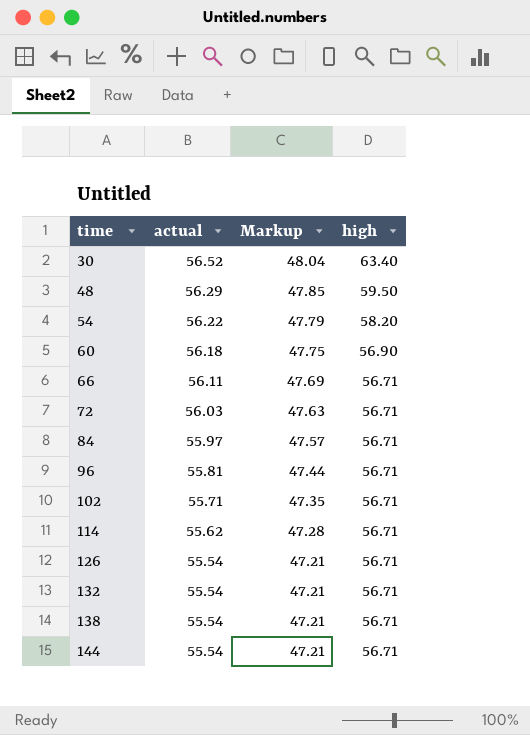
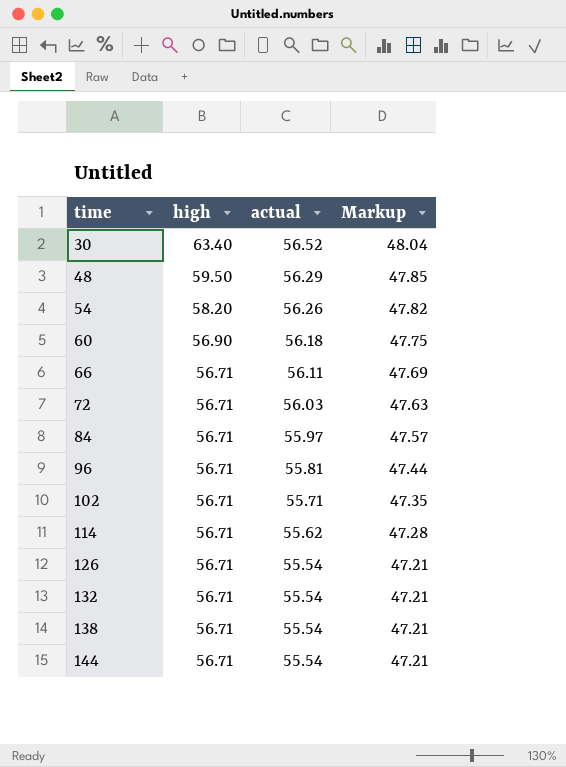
column high | position: 4 -> 2
54 | actual: 56.22 -> 56.26
54 | Markup: 47.79 -> 47.82

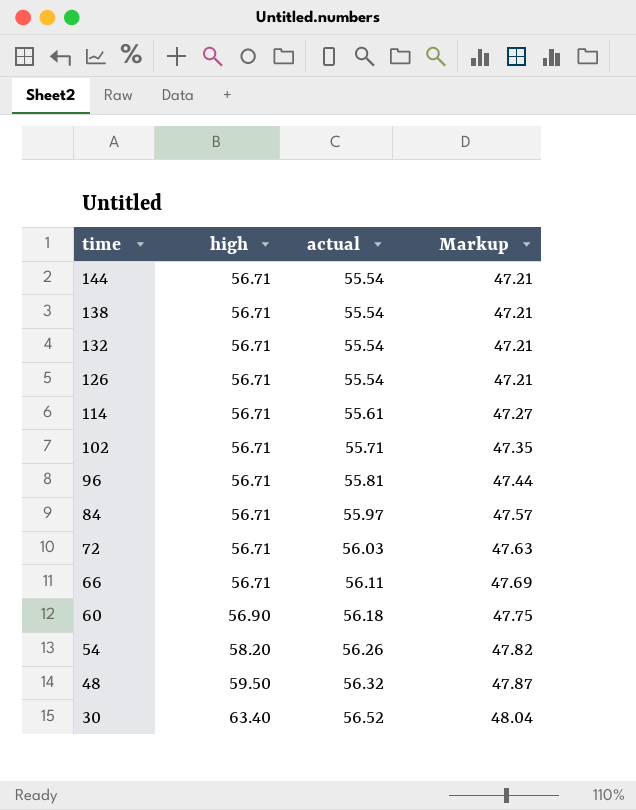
row order: time ascending -> time descending
114 | actual: 55.62 -> 55.61
114 | Markup: 47.28 -> 47.27
48 | actual: 56.29 -> 56.32
48 | Markup: 47.85 -> 47.87

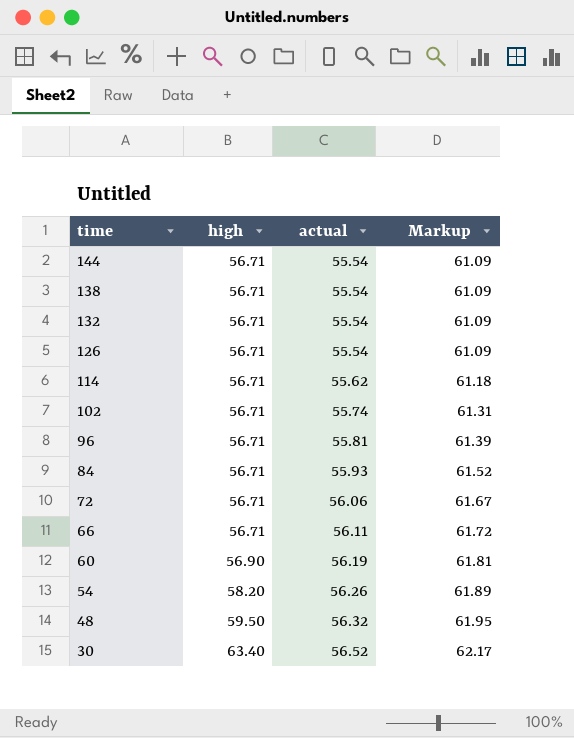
column Markup | formula: [actual] * 0.85 -> [actual] * 1.1
114 | actual: 55.61 -> 55.62
102 | actual: 55.71 -> 55.74
84 | actual: 55.97 -> 55.93
72 | actual: 56.03 -> 56.06
60 | actual: 56.18 -> 56.19

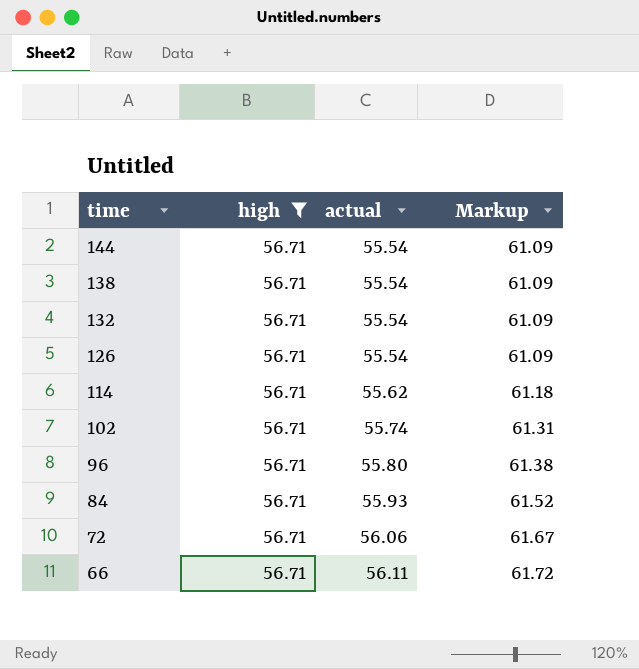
filter: none -> high = 56.71
96 | actual: 55.81 -> 55.80
96 | Markup: 61.39 -> 61.38

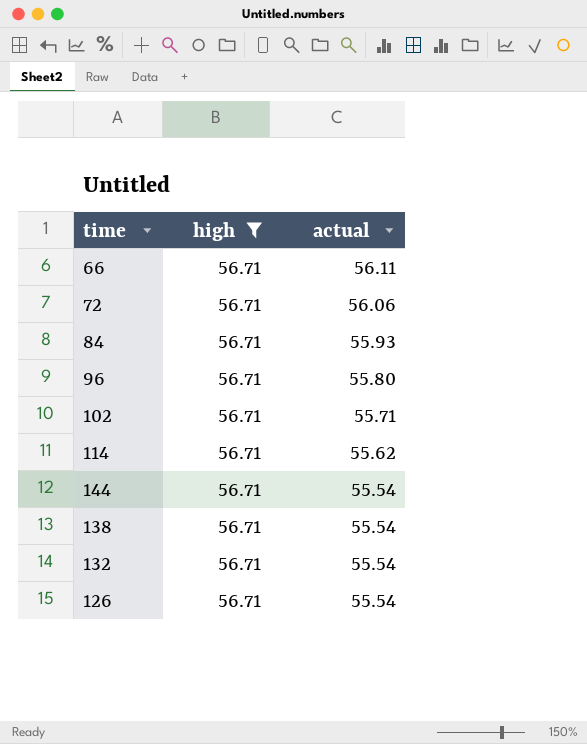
row order: time descending -> actual descending
column Markup | formula: [actual] * 1.1 -> none
102 | actual: 55.74 -> 55.71

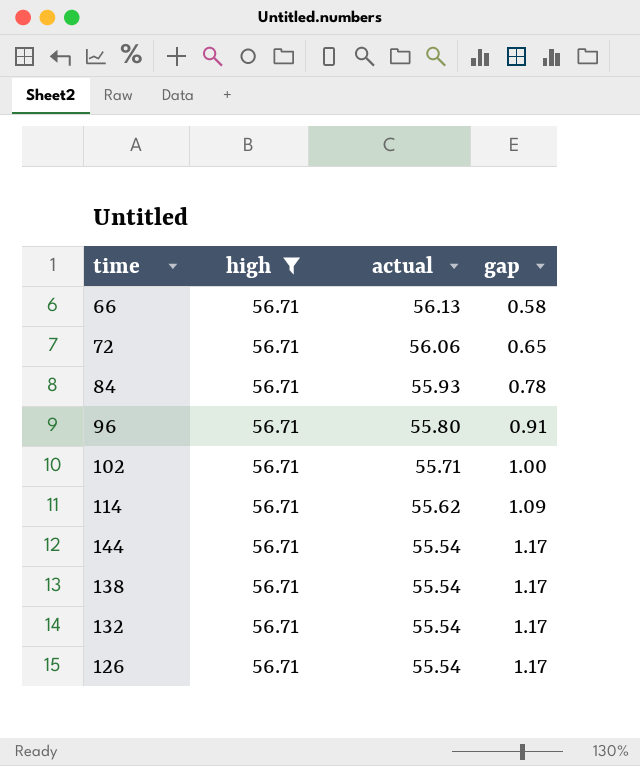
column gap | formula: none -> [high] - [actual]
66 | actual: 56.11 -> 56.13

